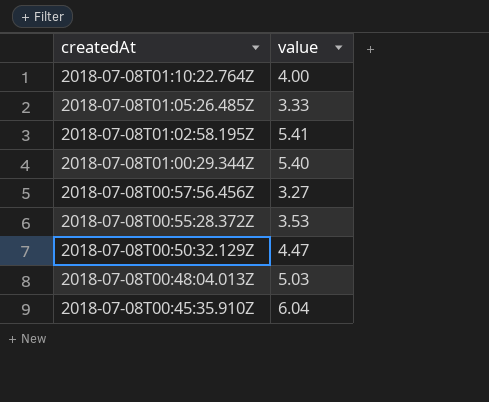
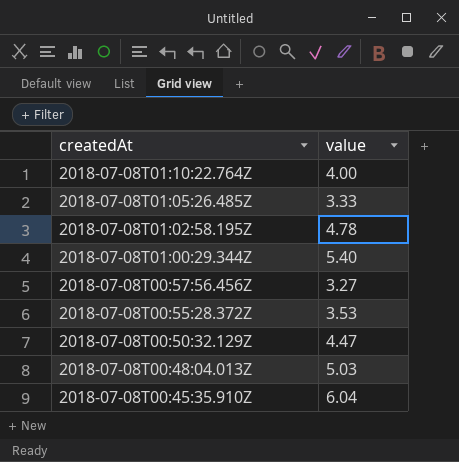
2018-07-08T01:02:58.195Z | value: 5.41 -> 4.78

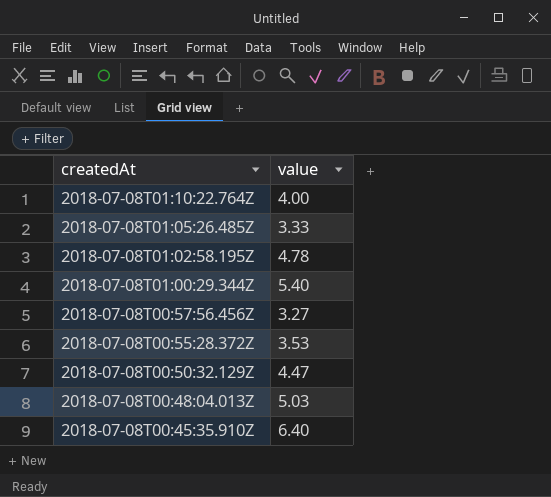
2018-07-08T00:45:35.910Z | value: 6.04 -> 6.40

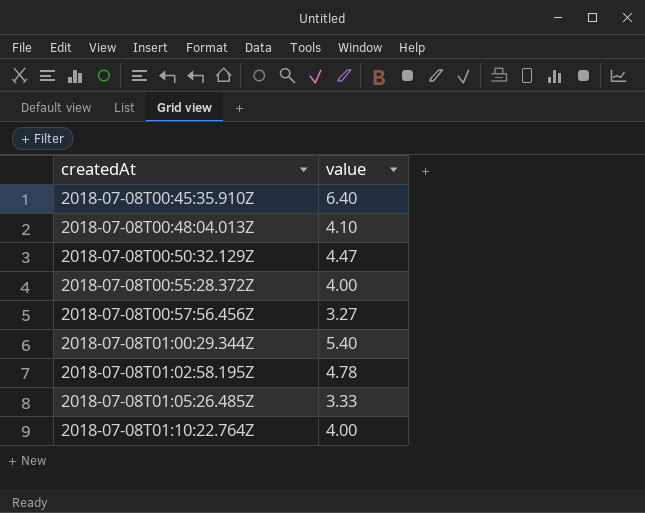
row order: createdAt descending -> createdAt ascending
2018-07-08T00:48:04.013Z | value: 5.03 -> 4.10
2018-07-08T00:55:28.372Z | value: 3.53 -> 4.00

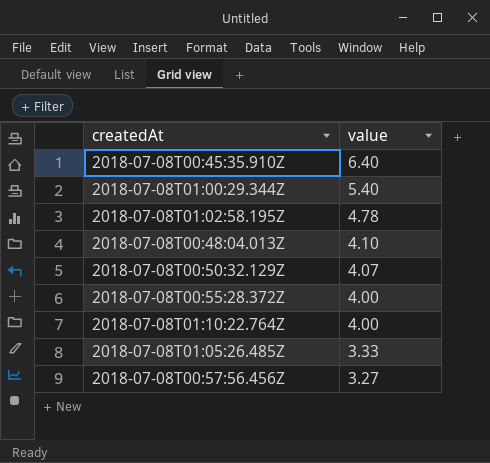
row order: createdAt ascending -> value descending
2018-07-08T00:50:32.129Z | value: 4.47 -> 4.07

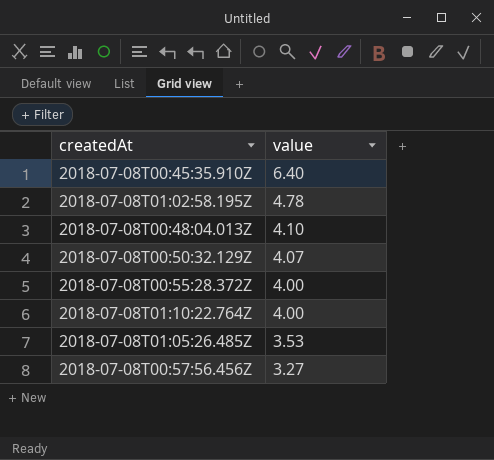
row 2018-07-08T01:00:29.344Z: 5.40 -> none
2018-07-08T01:05:26.485Z | value: 3.33 -> 3.53

